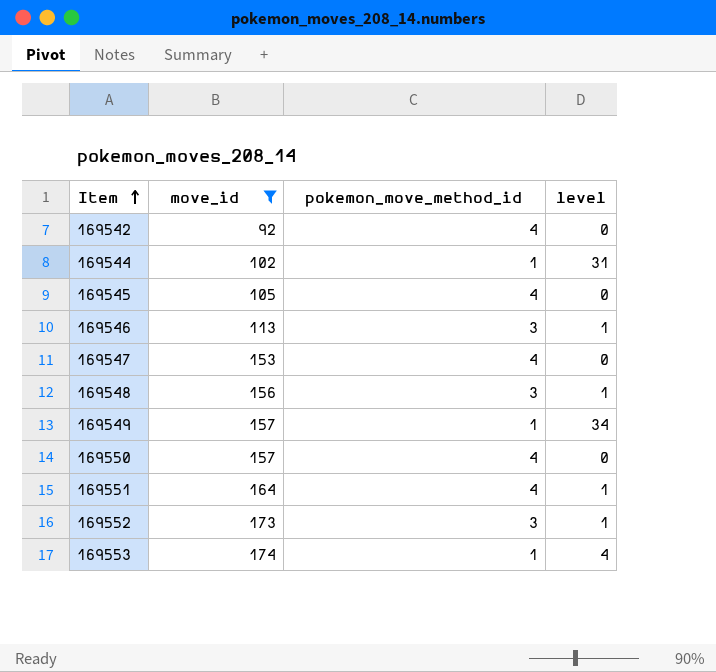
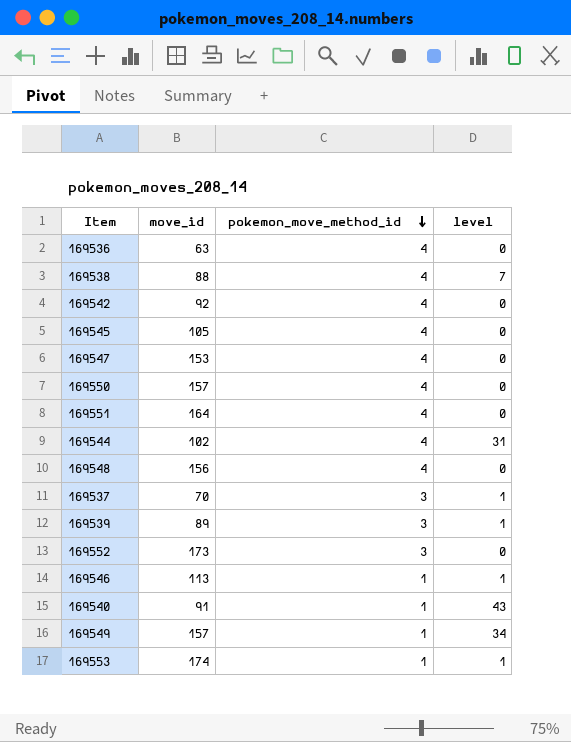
filter: move_id >= 92 -> none
row order: Item ascending -> pokemon_move_method_id descending
169551 | level: 1 -> 0
169544 | pokemon_move_method_id: 1 -> 4
169548 | pokemon_move_method_id: 3 -> 4
169548 | level: 1 -> 0
169552 | level: 1 -> 0
169546 | pokemon_move_method_id: 3 -> 1
169553 | level: 4 -> 1

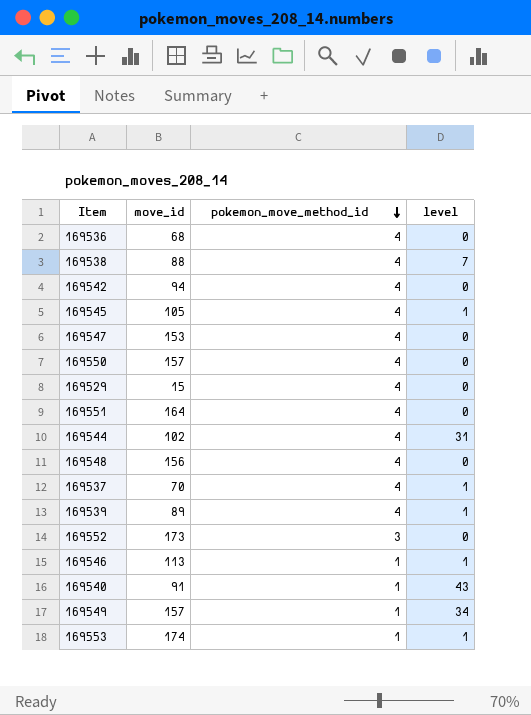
169536 | move_id: 63 -> 68
169542 | move_id: 92 -> 94
169545 | level: 0 -> 1
row 169529: none -> 15 | 4 | 0
169537 | pokemon_move_method_id: 3 -> 4
169539 | pokemon_move_method_id: 3 -> 4

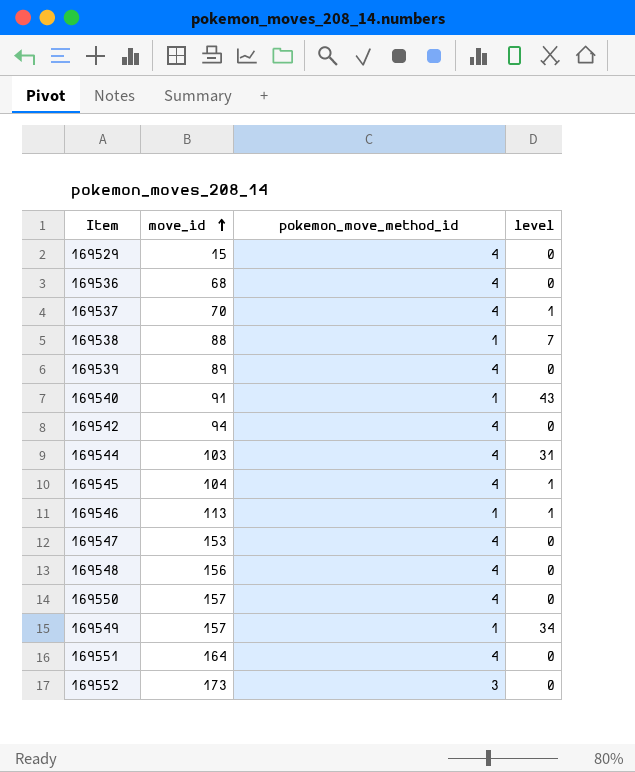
row order: pokemon_move_method_id descending -> move_id ascending
row 169553: 174 | 1 | 1 -> none
169538 | pokemon_move_method_id: 4 -> 1
169539 | level: 1 -> 0
169544 | move_id: 102 -> 103
169545 | move_id: 105 -> 104

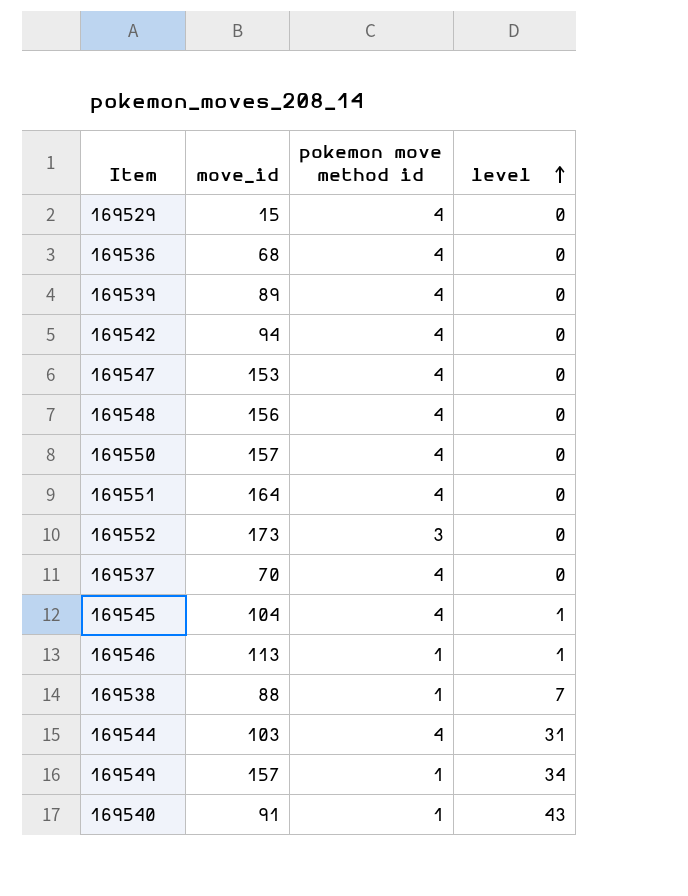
row order: move_id ascending -> level ascending
column name: pokemon_move_method_id -> pokemon move method id
169537 | level: 1 -> 0

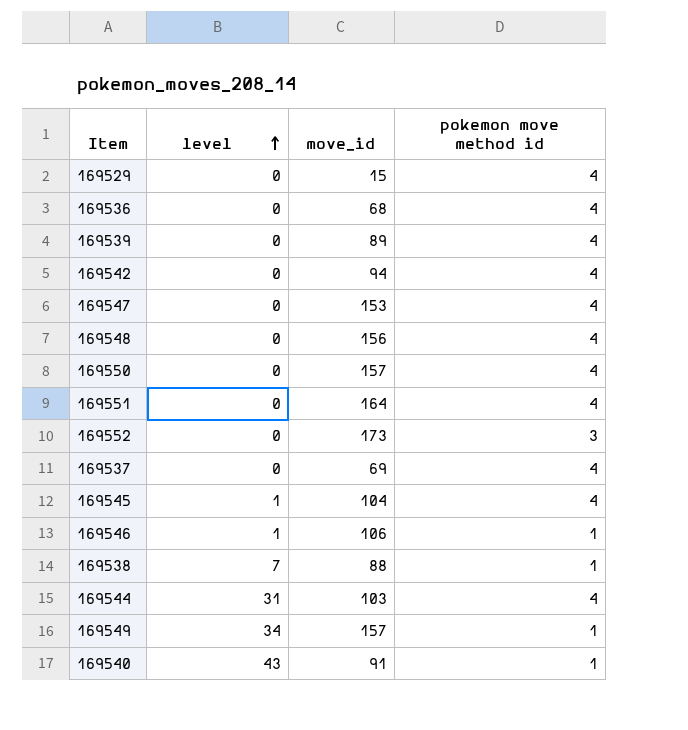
column level | position: 4 -> 2
169537 | move_id: 70 -> 69
169546 | move_id: 113 -> 106

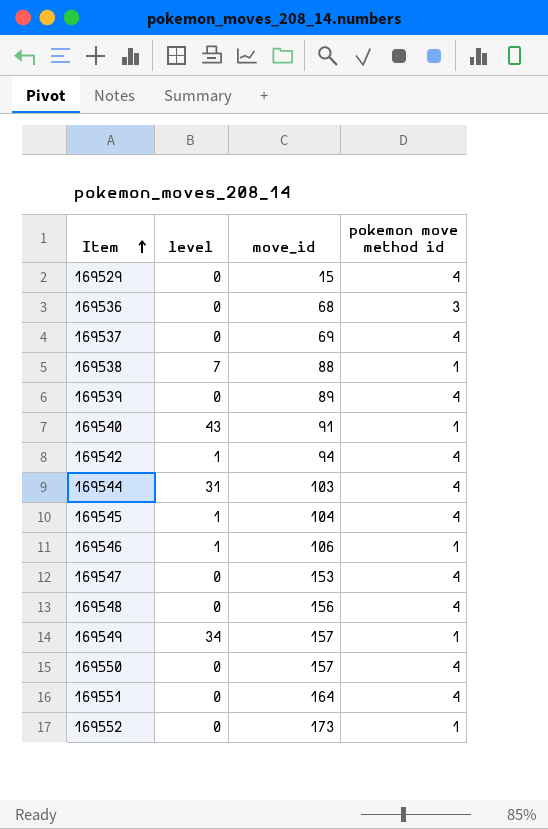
row order: level ascending -> Item ascending
169536 | pokemon move method id: 4 -> 3
169542 | level: 0 -> 1
169552 | pokemon move method id: 3 -> 1

